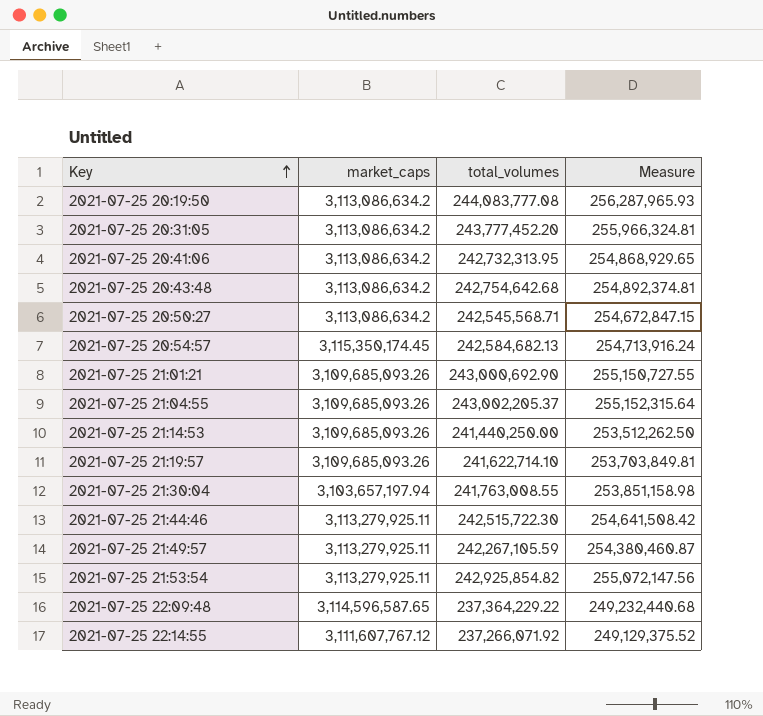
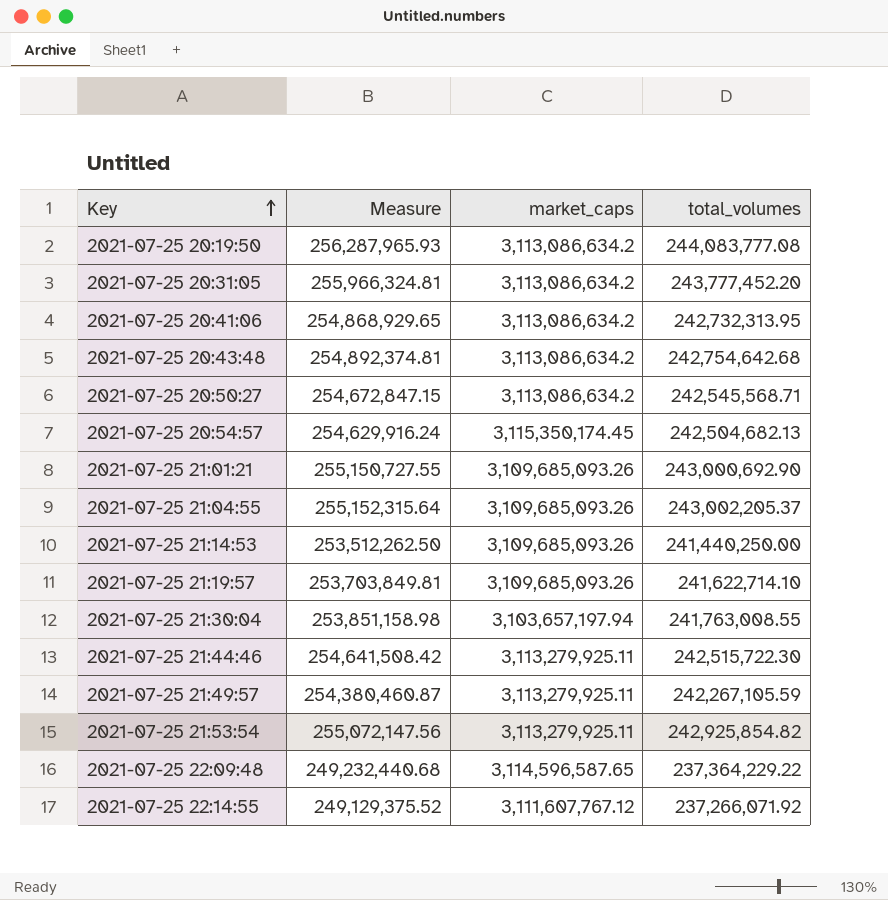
column Measure | position: 4 -> 2
2021-07-25 20:54:57 | Measure: 254,713,916.24 -> 254,629,916.24
2021-07-25 20:54:57 | total_volumes: 242,584,682.13 -> 242,504,682.13

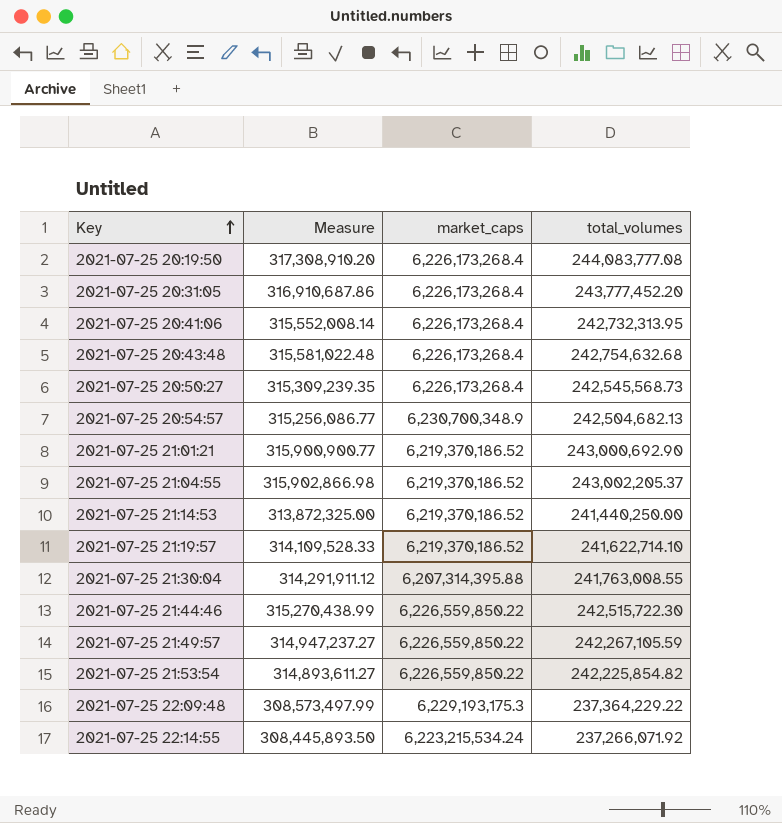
column Measure | formula: [total_volumes] * 1.05 -> [total_volumes] * 1.3
2021-07-25 20:19:50 | market_caps: 3,113,086,634.2 -> 6,226,173,268.4
2021-07-25 20:31:05 | market_caps: 3,113,086,634.2 -> 6,226,173,268.4
2021-07-25 20:41:06 | market_caps: 3,113,086,634.2 -> 6,226,173,268.4
2021-07-25 20:43:48 | market_caps: 3,113,086,634.2 -> 6,226,173,268.4
2021-07-25 20:43:48 | total_volumes: 242,754,642.68 -> 242,754,632.68
2021-07-25 20:50:27 | market_caps: 3,113,086,634.2 -> 6,226,173,268.4
2021-07-25 20:50:27 | total_volumes: 242,545,568.71 -> 242,545,568.73
2021-07-25 20:54:57 | market_caps: 3,115,350,174.45 -> 6,230,700,348.9
2021-07-25 21:01:21 | market_caps: 3,109,685,093.26 -> 6,219,370,186.52
2021-07-25 21:04:55 | market_caps: 3,109,685,093.26 -> 6,219,370,186.52
2021-07-25 21:14:53 | market_caps: 3,109,685,093.26 -> 6,219,370,186.52
2021-07-25 21:19:57 | market_caps: 3,109,685,093.26 -> 6,219,370,186.52
2021-07-25 21:30:04 | market_caps: 3,103,657,197.94 -> 6,207,314,395.88
2021-07-25 21:44:46 | market_caps: 3,113,279,925.11 -> 6,226,559,850.22
2021-07-25 21:49:57 | market_caps: 3,113,279,925.11 -> 6,226,559,850.22
2021-07-25 21:53:54 | market_caps: 3,113,279,925.11 -> 6,226,559,850.22
2021-07-25 21:53:54 | total_volumes: 242,925,854.82 -> 242,225,854.82
2021-07-25 22:09:48 | market_caps: 3,114,596,587.65 -> 6,229,193,175.3
2021-07-25 22:14:55 | market_caps: 3,111,607,767.12 -> 6,223,215,534.24

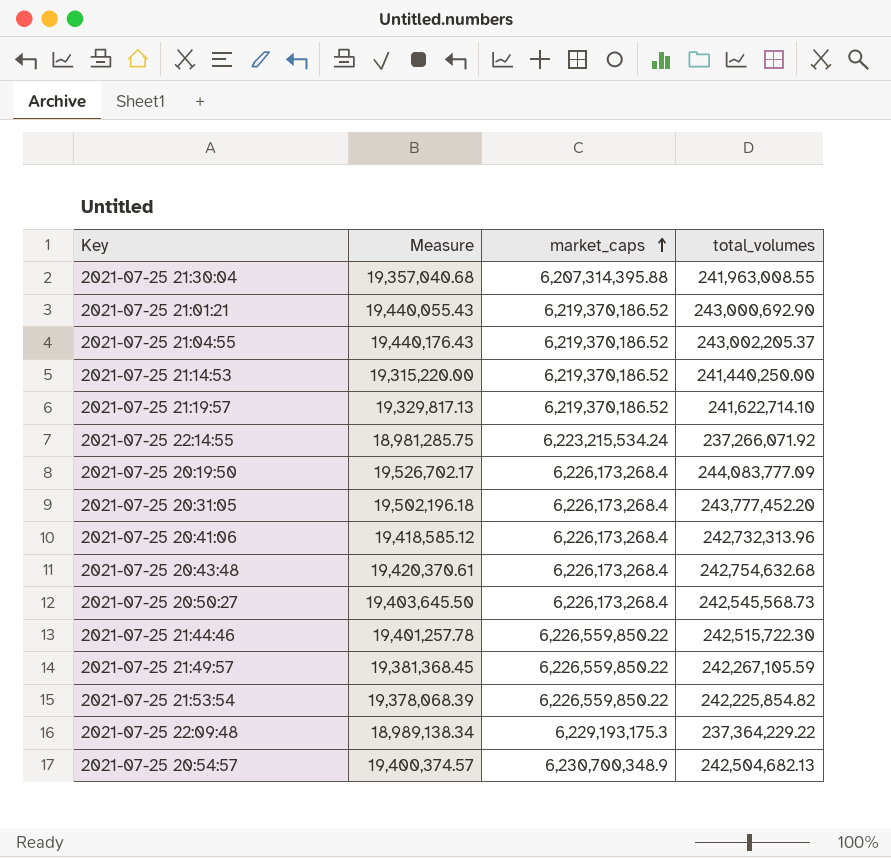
row order: Key ascending -> market_caps ascending
column Measure | formula: [total_volumes] * 1.3 -> [total_volumes] * 0.08
2021-07-25 21:30:04 | total_volumes: 241,763,008.55 -> 241,963,008.55
2021-07-25 20:19:50 | total_volumes: 244,083,777.08 -> 244,083,777.09
2021-07-25 20:41:06 | total_volumes: 242,732,313.95 -> 242,732,313.96

